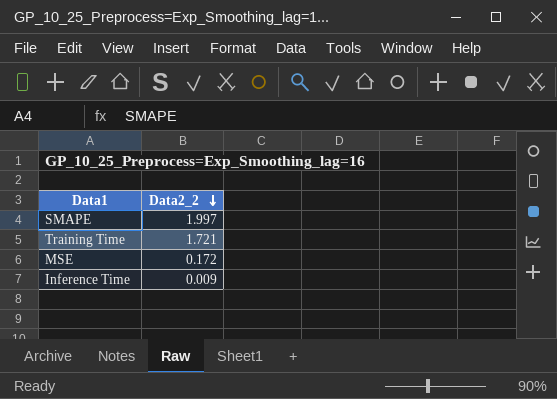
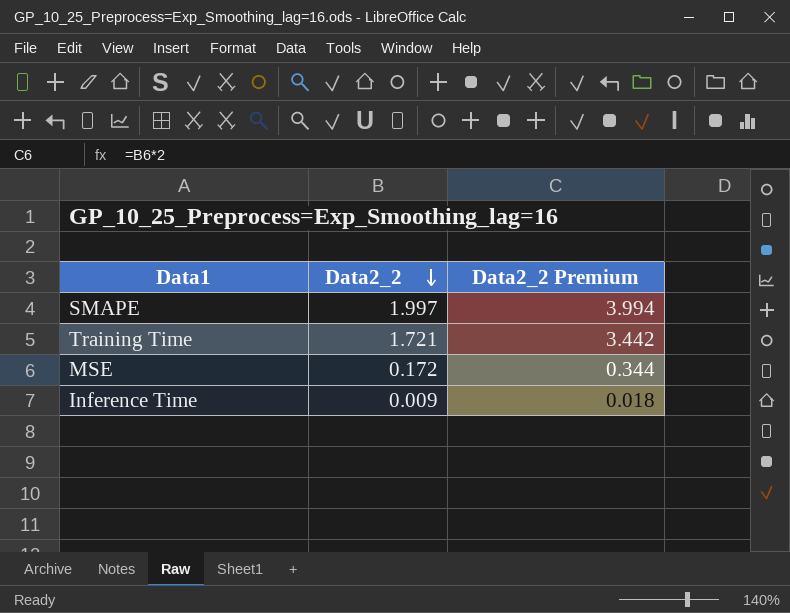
column Data2_2 Premium | formula: none -> [Data2_2] * 2

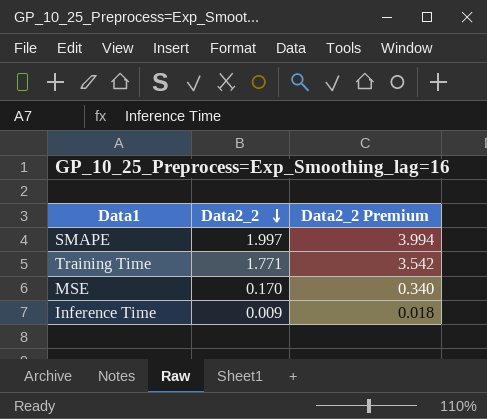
Training Time | Data2_2: 1.721 -> 1.771
Training Time | Data2_2 Premium: 3.442 -> 3.542
MSE | Data2_2: 0.172 -> 0.170
MSE | Data2_2 Premium: 0.344 -> 0.340

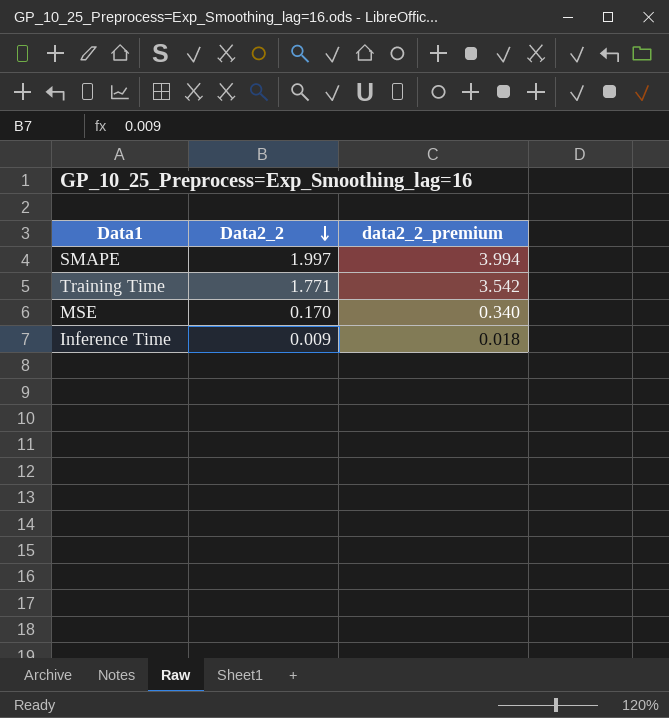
column name: Data2_2 Premium -> data2_2_premium

